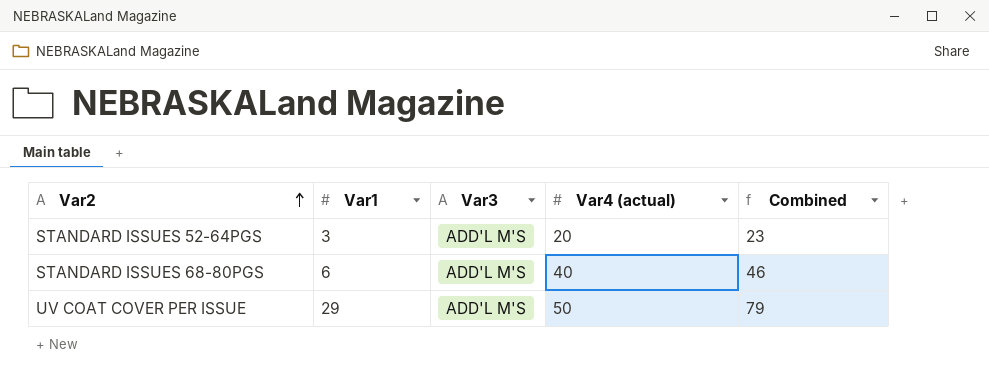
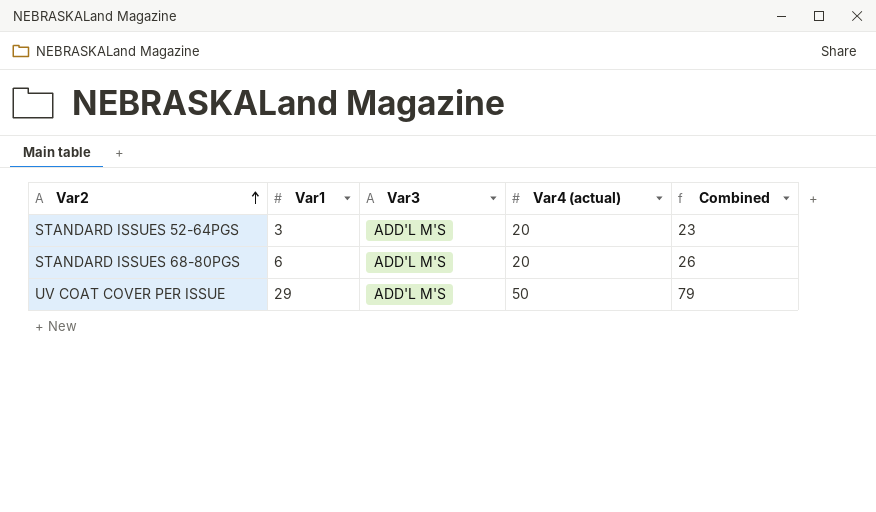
STANDARD ISSUES 68-80PGS | Var4 (actual): 40 -> 20
STANDARD ISSUES 68-80PGS | Combined: 46 -> 26

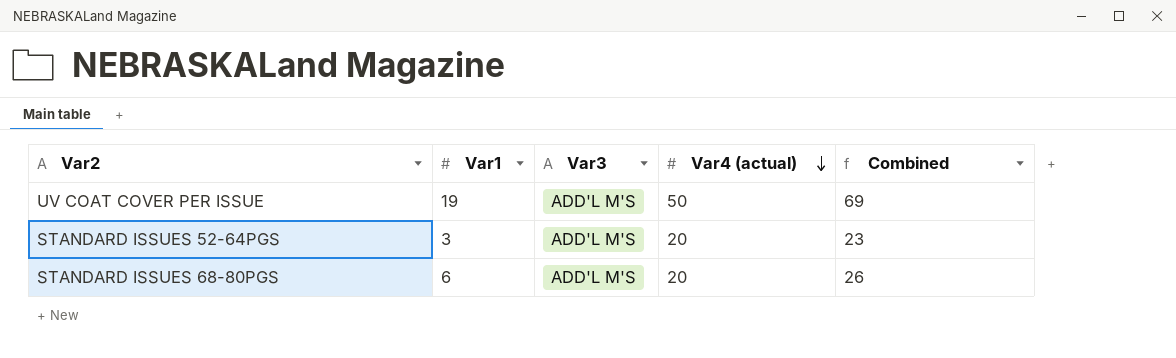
row order: Var2 ascending -> Var4 (actual) descending
UV COAT COVER PER ISSUE | Var1: 29 -> 19
UV COAT COVER PER ISSUE | Combined: 79 -> 69

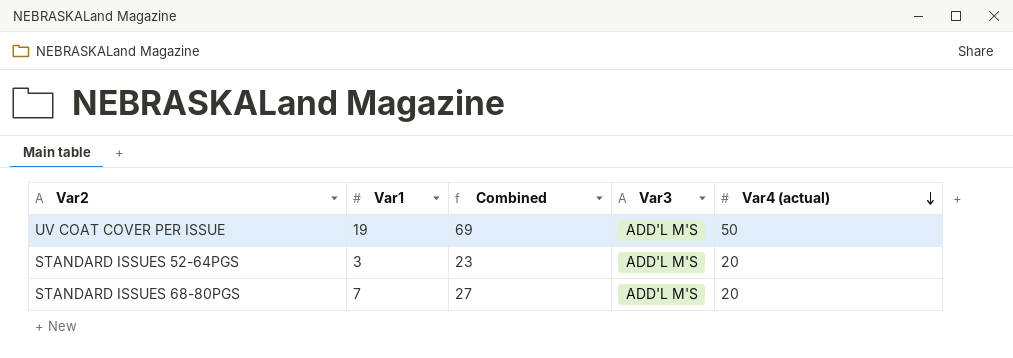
column Combined | position: 5 -> 3
STANDARD ISSUES 68-80PGS | Var1: 6 -> 7
STANDARD ISSUES 68-80PGS | Combined: 26 -> 27

